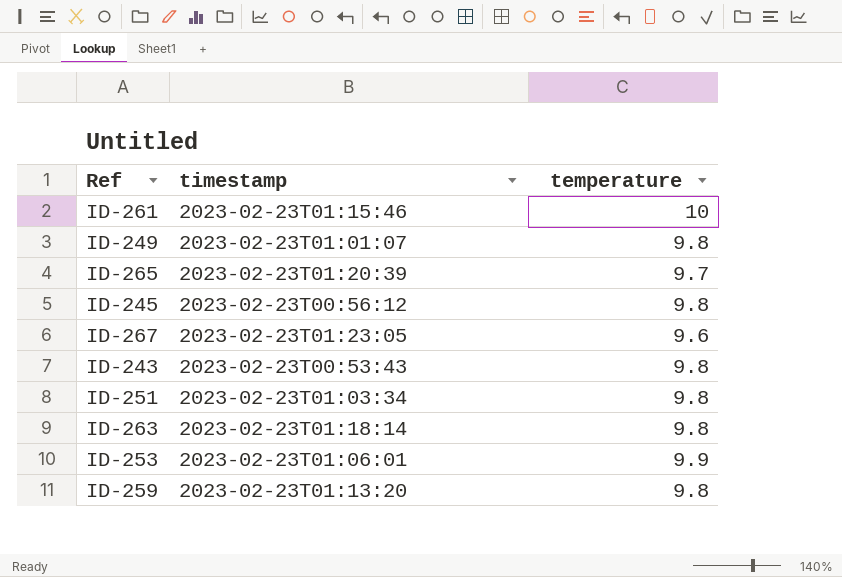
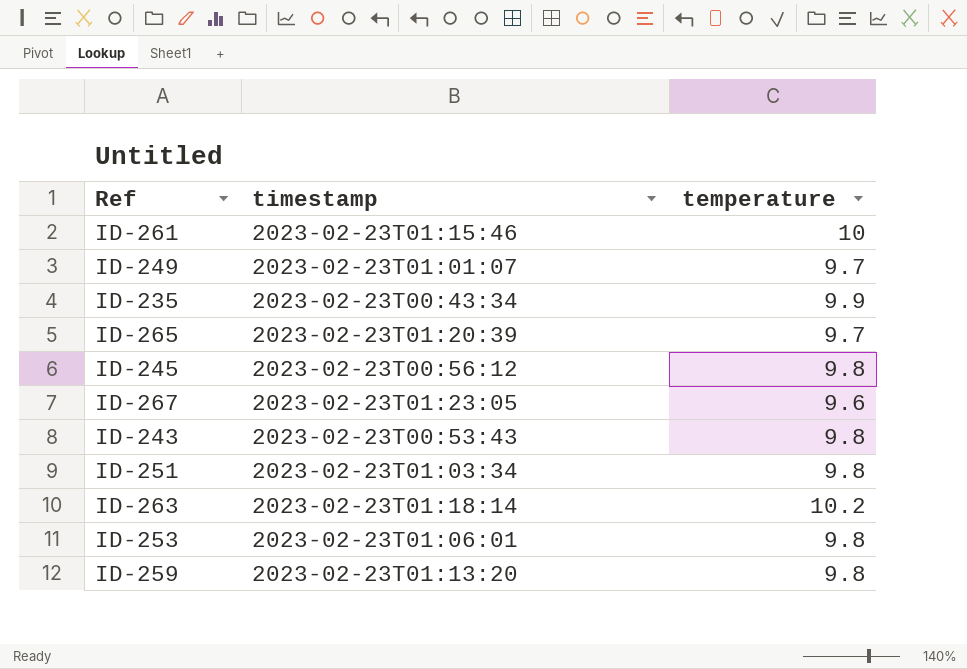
ID-249 | temperature: 9.8 -> 9.7
row ID-235: none -> 2023-02-23T00:43:34 | 9.9
ID-263 | temperature: 9.8 -> 10.2
ID-253 | temperature: 9.9 -> 9.8

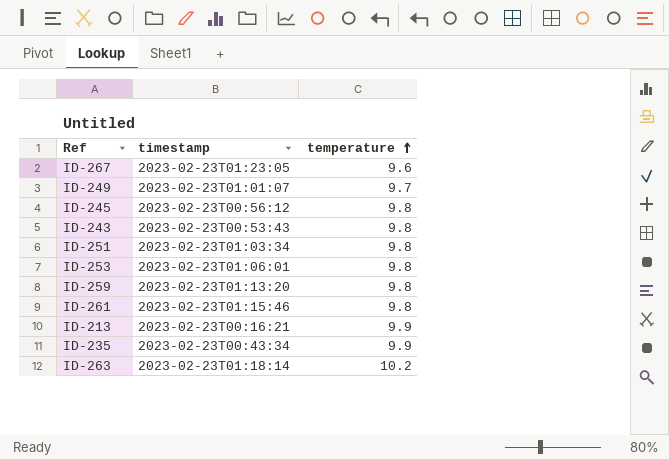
row order: none -> temperature ascending
row ID-265: 2023-02-23T01:20:39 | 9.7 -> none
ID-261 | temperature: 10 -> 9.8
row ID-213: none -> 2023-02-23T00:16:21 | 9.9

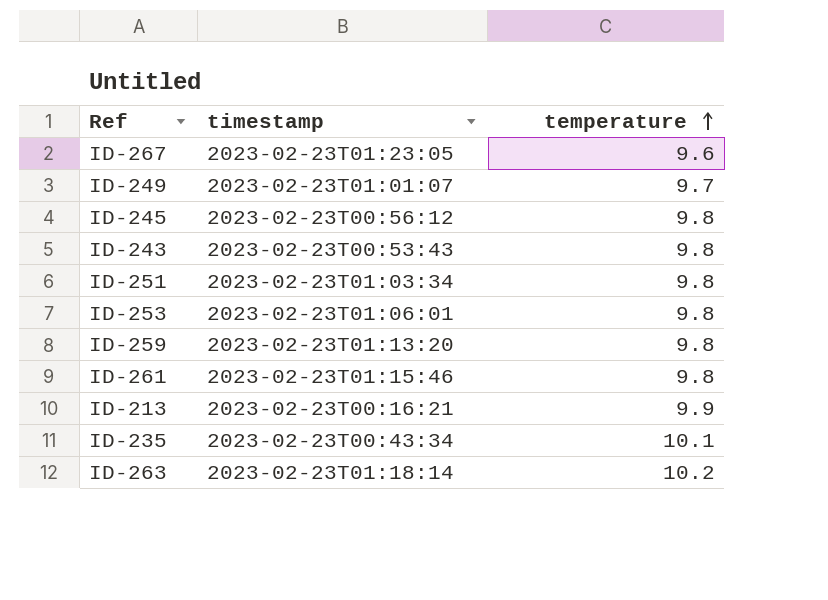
ID-235 | temperature: 9.9 -> 10.1

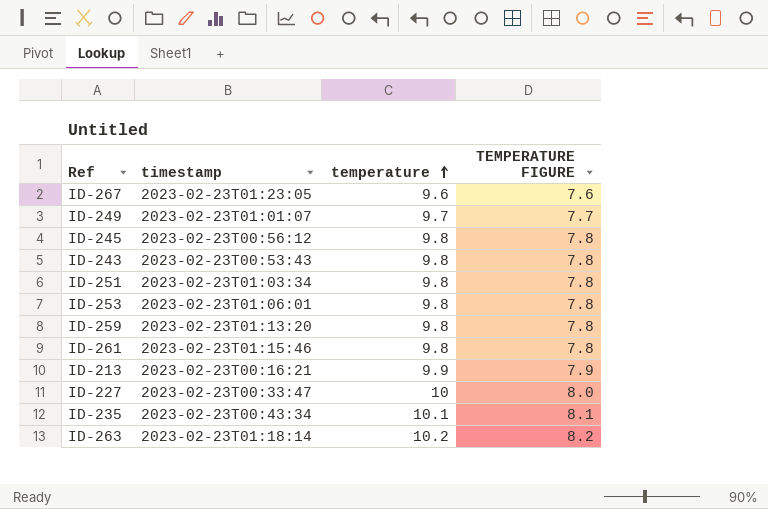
column TEMPERATURE FIGURE | formula: none -> [temperature] - 2
row ID-227: none -> 2023-02-23T00:33:47 | 10 | 8.0

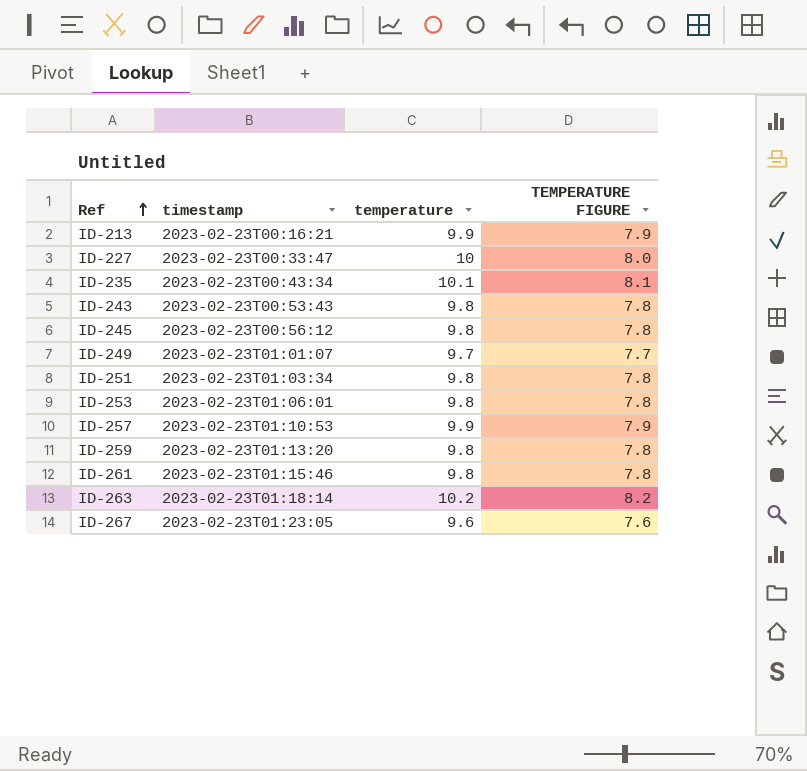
row order: temperature ascending -> Ref ascending
row ID-257: none -> 2023-02-23T01:10:53 | 9.9 | 7.9

